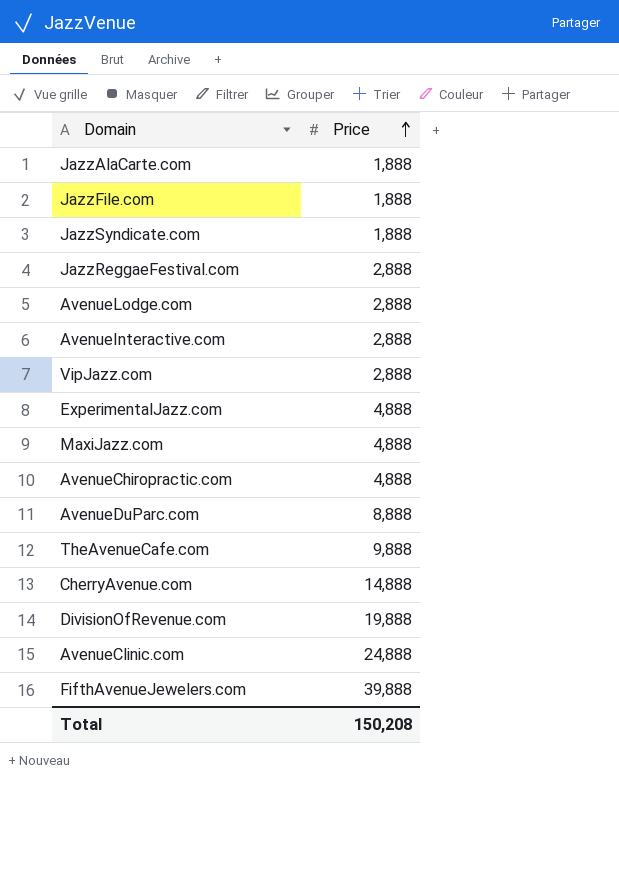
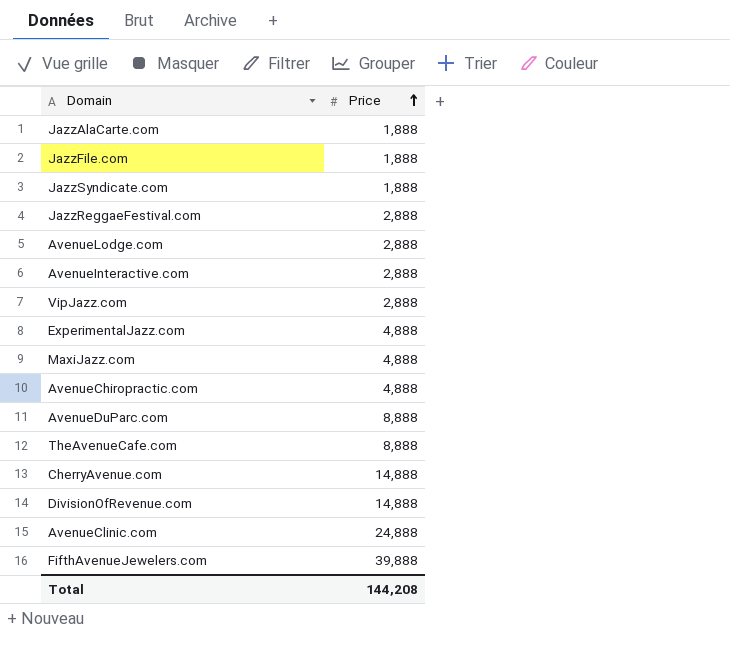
TheAvenueCafe.com | Price: 9,888 -> 8,888
DivisionOfRevenue.com | Price: 19,888 -> 14,888
Total | Price: 150,208 -> 144,208

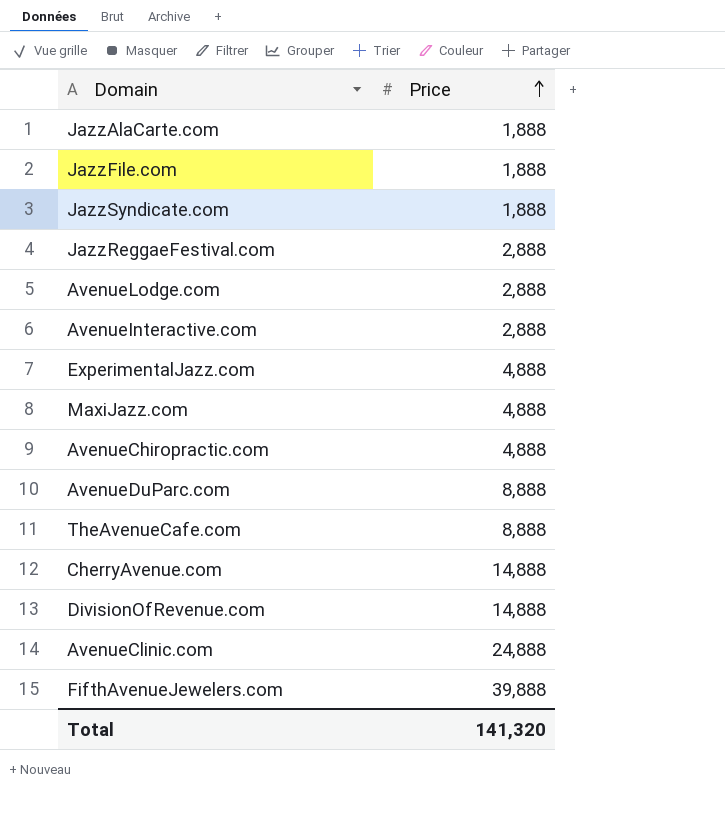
row VipJazz.com: 2,888 -> none
Total | Price: 144,208 -> 141,320

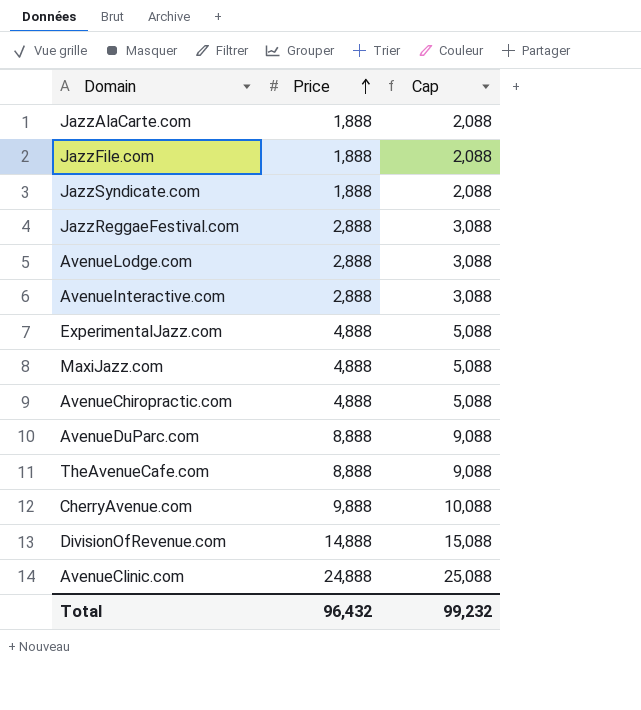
column Cap | formula: none -> [Price] + 200
row FifthAvenueJewelers.com: 39,888 -> none
CherryAvenue.com | Price: 14,888 -> 9,888
Total | Price: 141,320 -> 96,432

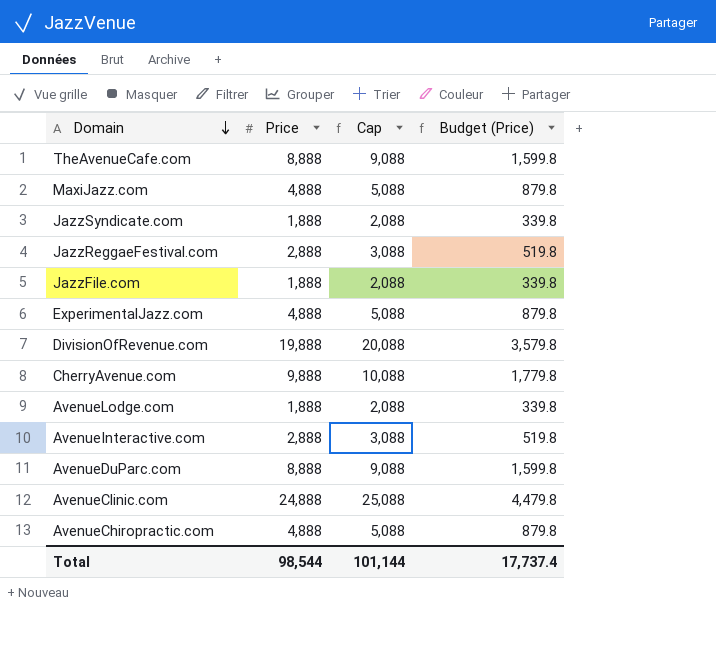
row order: Price ascending -> Domain descending
column Budget (Price) | formula: none -> [Price] * 0.18
row JazzAlaCarte.com: 1,888 | 2,088 -> none
DivisionOfRevenue.com | Price: 14,888 -> 19,888
DivisionOfRevenue.com | Cap: 15,088 -> 20,088
AvenueLodge.com | Price: 2,888 -> 1,888
AvenueLodge.com | Cap: 3,088 -> 2,088
Total | Price: 96,432 -> 98,544
Total | Cap: 99,232 -> 101,144

